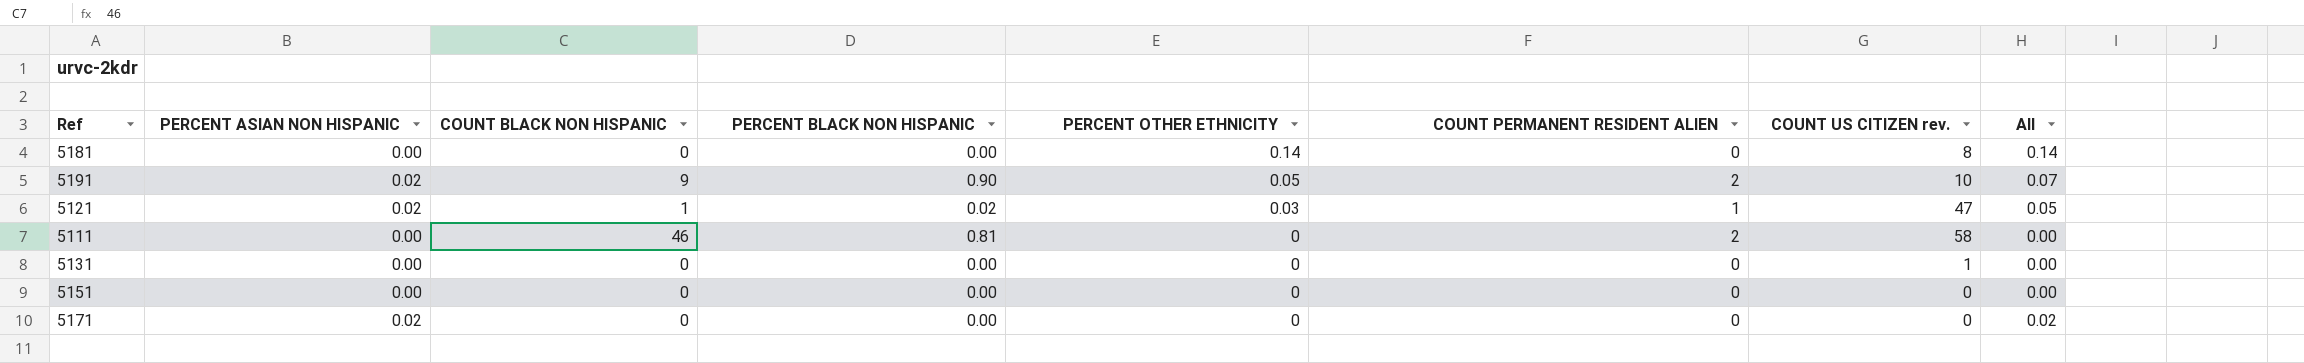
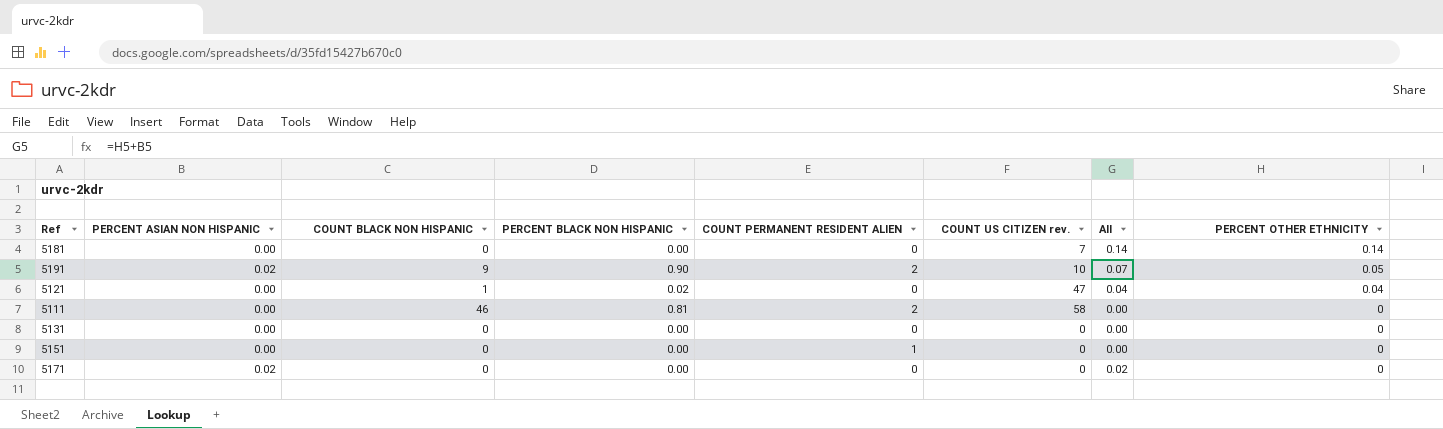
column PERCENT OTHER ETHNICITY | position: 5 -> 8
5181 | COUNT US CITIZEN rev.: 8 -> 7
5121 | PERCENT ASIAN NON HISPANIC: 0.02 -> 0.00
5121 | COUNT PERMANENT RESIDENT ALIEN: 1 -> 0
5121 | All: 0.05 -> 0.04
5121 | PERCENT OTHER ETHNICITY: 0.03 -> 0.04
5131 | COUNT US CITIZEN rev.: 1 -> 0
5151 | COUNT PERMANENT RESIDENT ALIEN: 0 -> 1

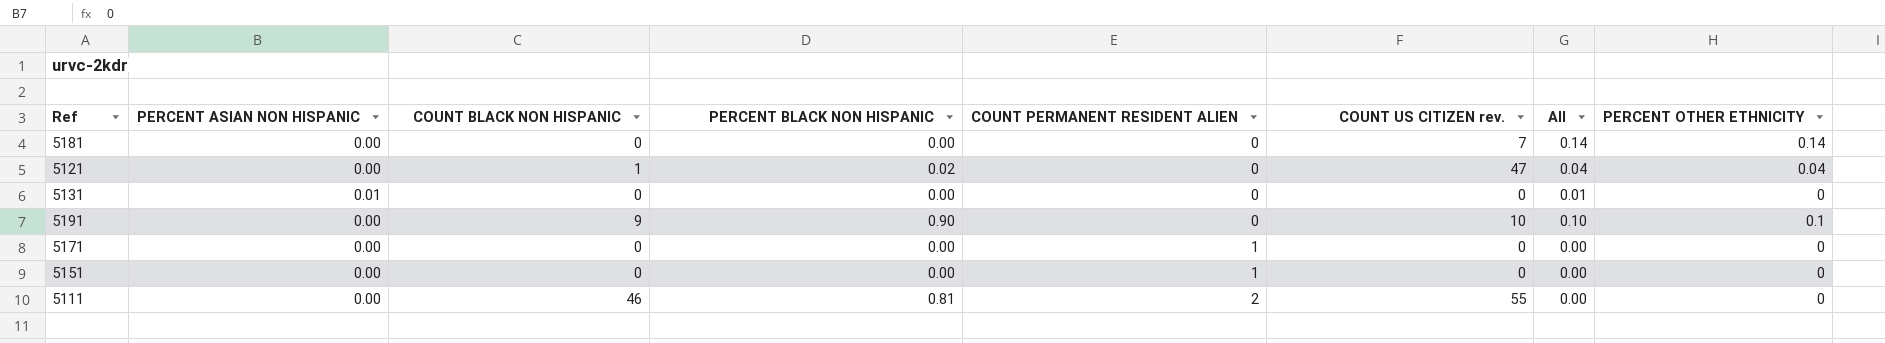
row order: PERCENT OTHER ETHNICITY descending -> COUNT PERMANENT RESIDENT ALIEN ascending
5131 | PERCENT ASIAN NON HISPANIC: 0.00 -> 0.01
5131 | All: 0.00 -> 0.01
5191 | PERCENT ASIAN NON HISPANIC: 0.02 -> 0.00
5191 | COUNT PERMANENT RESIDENT ALIEN: 2 -> 0
5191 | All: 0.07 -> 0.10
5191 | PERCENT OTHER ETHNICITY: 0.05 -> 0.1
5171 | PERCENT ASIAN NON HISPANIC: 0.02 -> 0.00
5171 | COUNT PERMANENT RESIDENT ALIEN: 0 -> 1
5171 | All: 0.02 -> 0.00
5111 | COUNT US CITIZEN rev.: 58 -> 55

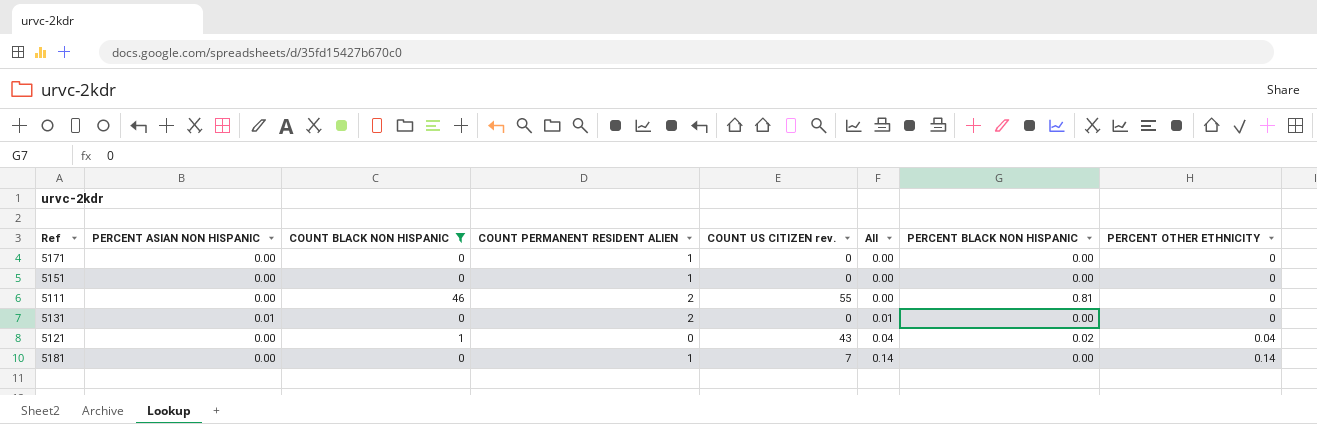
filter: none -> COUNT BLACK NON HISPANIC != 9
row order: COUNT PERMANENT RESIDENT ALIEN ascending -> All ascending
column PERCENT BLACK NON HISPANIC | position: 4 -> 7
5131 | COUNT PERMANENT RESIDENT ALIEN: 0 -> 2
5121 | COUNT US CITIZEN rev.: 47 -> 43
5181 | COUNT PERMANENT RESIDENT ALIEN: 0 -> 1

